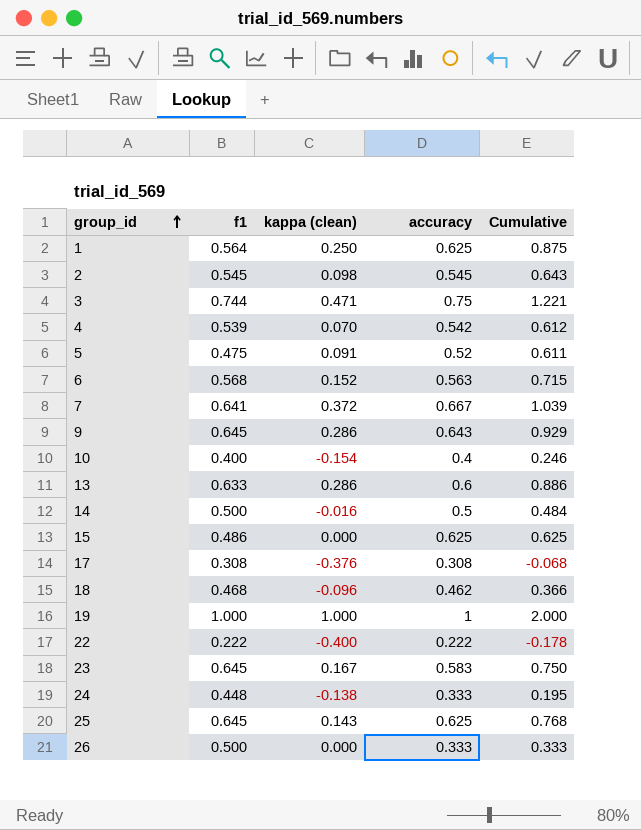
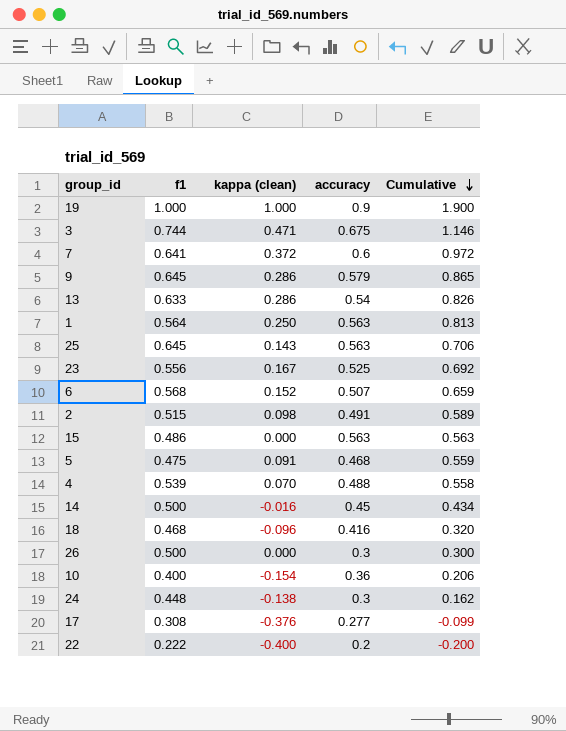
row order: group_id ascending -> Cumulative descending
19 | accuracy: 1 -> 0.9
19 | Cumulative: 2.000 -> 1.900
3 | accuracy: 0.75 -> 0.675
3 | Cumulative: 1.221 -> 1.146
7 | accuracy: 0.667 -> 0.6
7 | Cumulative: 1.039 -> 0.972
9 | accuracy: 0.643 -> 0.579
9 | Cumulative: 0.929 -> 0.865
13 | accuracy: 0.6 -> 0.54
13 | Cumulative: 0.886 -> 0.826
1 | accuracy: 0.625 -> 0.563
1 | Cumulative: 0.875 -> 0.813
25 | accuracy: 0.625 -> 0.563
25 | Cumulative: 0.768 -> 0.706
23 | f1: 0.645 -> 0.556
23 | accuracy: 0.583 -> 0.525
23 | Cumulative: 0.750 -> 0.692
6 | accuracy: 0.563 -> 0.507
6 | Cumulative: 0.715 -> 0.659
2 | f1: 0.545 -> 0.515
2 | accuracy: 0.545 -> 0.491
2 | Cumulative: 0.643 -> 0.589
15 | accuracy: 0.625 -> 0.563
15 | Cumulative: 0.625 -> 0.563
5 | accuracy: 0.52 -> 0.468
5 | Cumulative: 0.611 -> 0.559
4 | accuracy: 0.542 -> 0.488
4 | Cumulative: 0.612 -> 0.558
14 | accuracy: 0.5 -> 0.45
14 | Cumulative: 0.484 -> 0.434
18 | accuracy: 0.462 -> 0.416
18 | Cumulative: 0.366 -> 0.320
26 | accuracy: 0.333 -> 0.3
26 | Cumulative: 0.333 -> 0.300
10 | accuracy: 0.4 -> 0.36
10 | Cumulative: 0.246 -> 0.206
24 | accuracy: 0.333 -> 0.3
24 | Cumulative: 0.195 -> 0.162
17 | accuracy: 0.308 -> 0.277
17 | Cumulative: -0.068 -> -0.099
22 | accuracy: 0.222 -> 0.2
22 | Cumulative: -0.178 -> -0.200

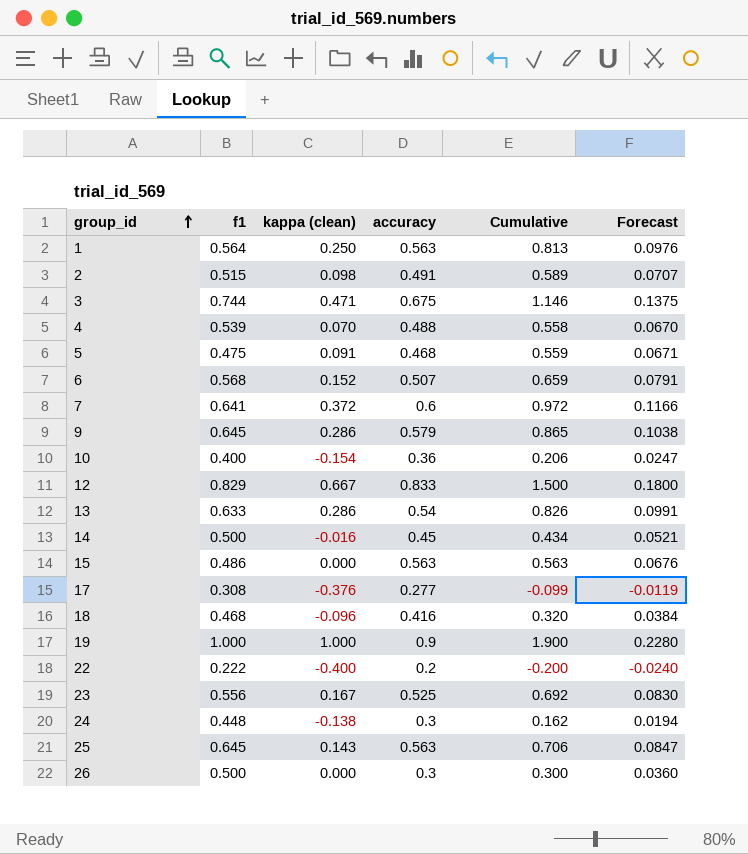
row order: Cumulative descending -> group_id ascending
column Forecast | formula: none -> [Cumulative] * 0.12
row 12: none -> 0.829 | 0.667 | 0.833 | 1.500 | 0.1800

